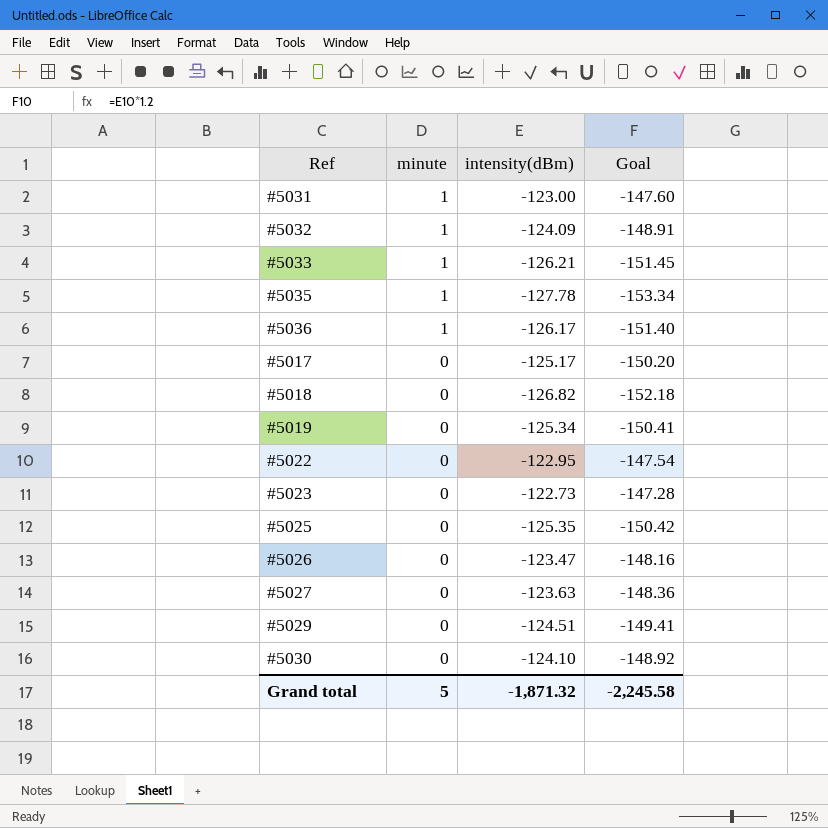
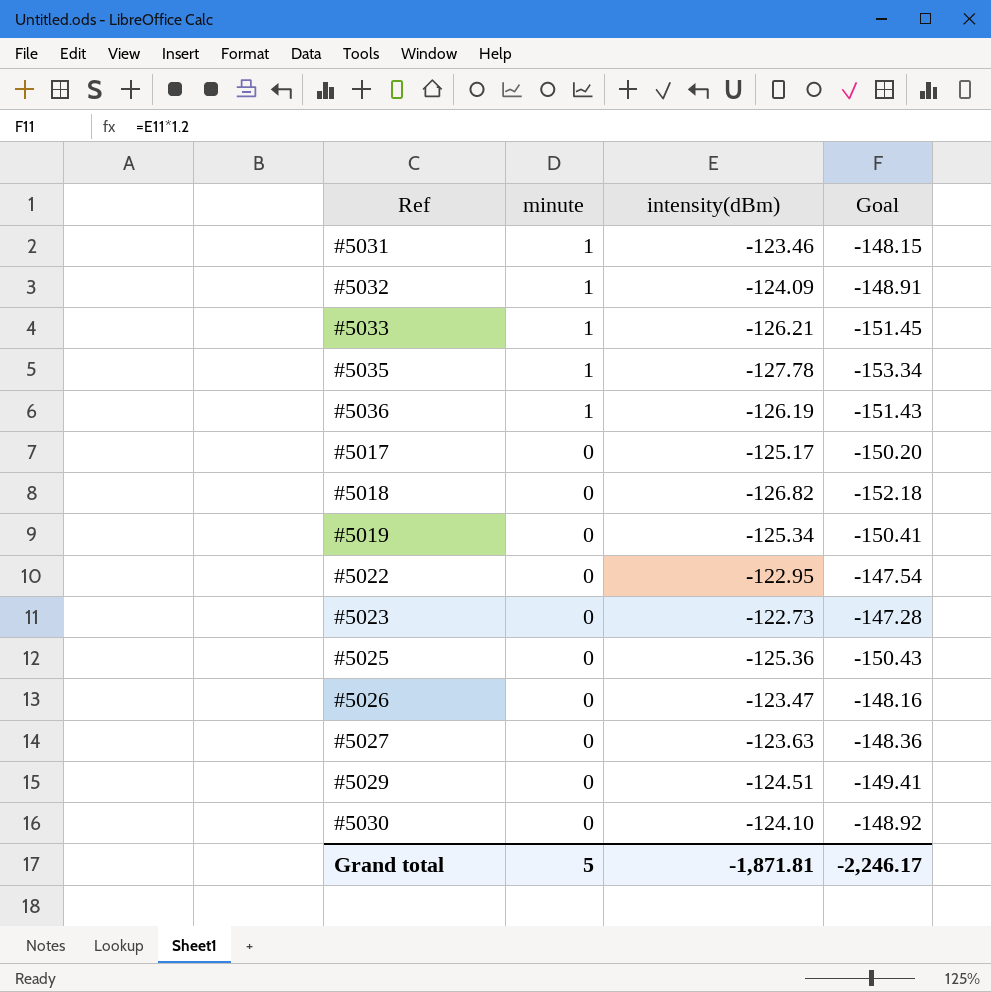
#5031 | intensity(dBm): -123.00 -> -123.46
#5031 | Goal: -147.60 -> -148.15
#5036 | intensity(dBm): -126.17 -> -126.19
#5036 | Goal: -151.40 -> -151.43
#5025 | intensity(dBm): -125.35 -> -125.36
#5025 | Goal: -150.42 -> -150.43
Grand total | intensity(dBm): -1,871.32 -> -1,871.81
Grand total | Goal: -2,245.58 -> -2,246.17

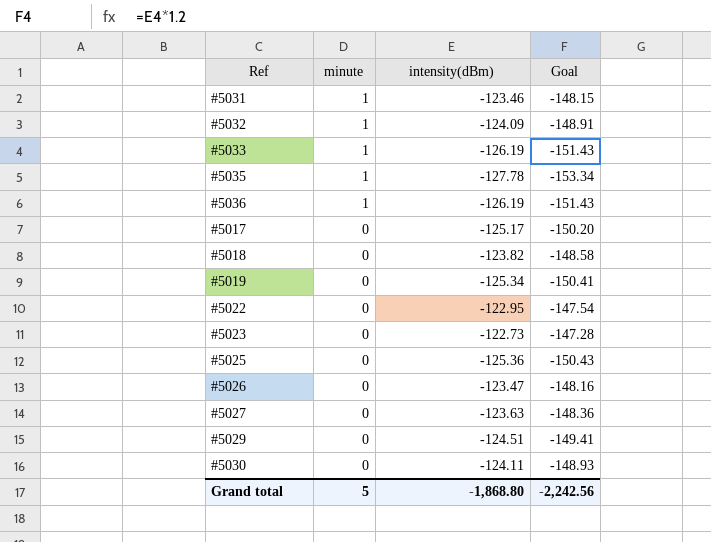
#5033 | intensity(dBm): -126.21 -> -126.19
#5033 | Goal: -151.45 -> -151.43
#5018 | intensity(dBm): -126.82 -> -123.82
#5018 | Goal: -152.18 -> -148.58
#5030 | intensity(dBm): -124.10 -> -124.11
#5030 | Goal: -148.92 -> -148.93
Grand total | intensity(dBm): -1,871.81 -> -1,868.80
Grand total | Goal: -2,246.17 -> -2,242.56

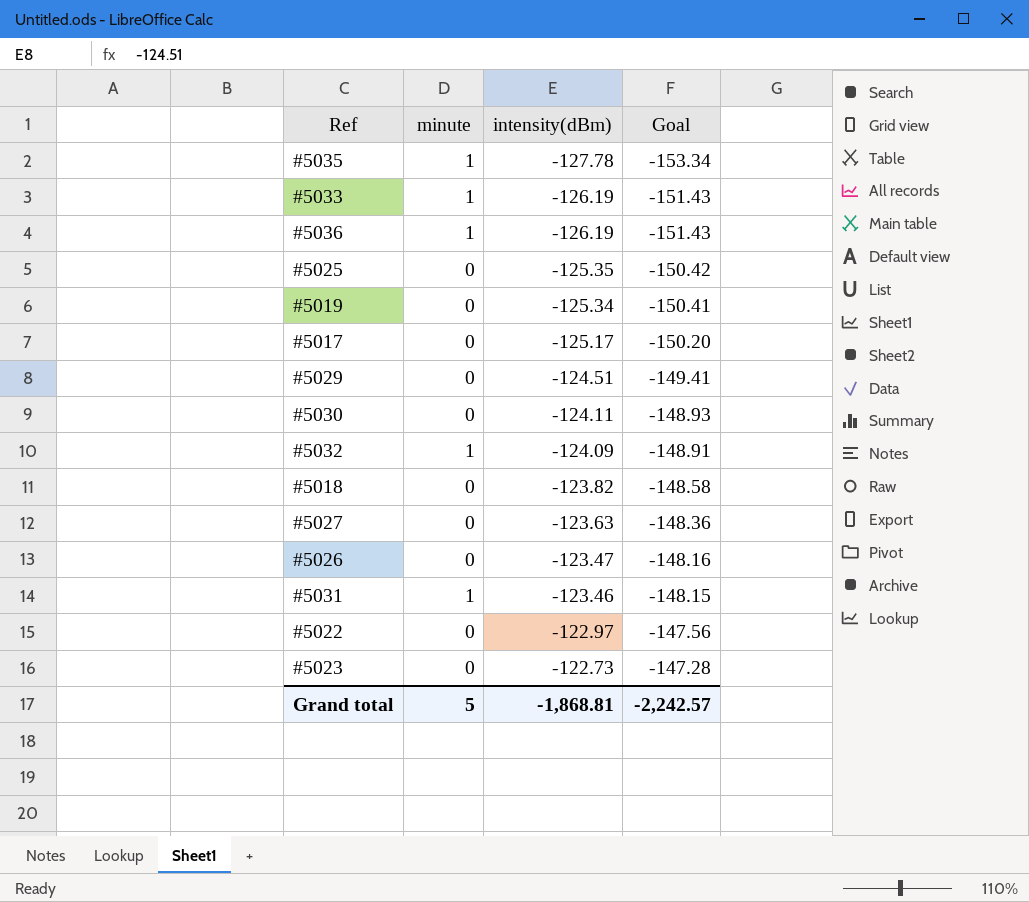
row order: minute descending -> intensity(dBm) ascending
#5025 | intensity(dBm): -125.36 -> -125.35
#5025 | Goal: -150.43 -> -150.42
#5022 | intensity(dBm): -122.95 -> -122.97
#5022 | Goal: -147.54 -> -147.56
Grand total | intensity(dBm): -1,868.80 -> -1,868.81
Grand total | Goal: -2,242.56 -> -2,242.57

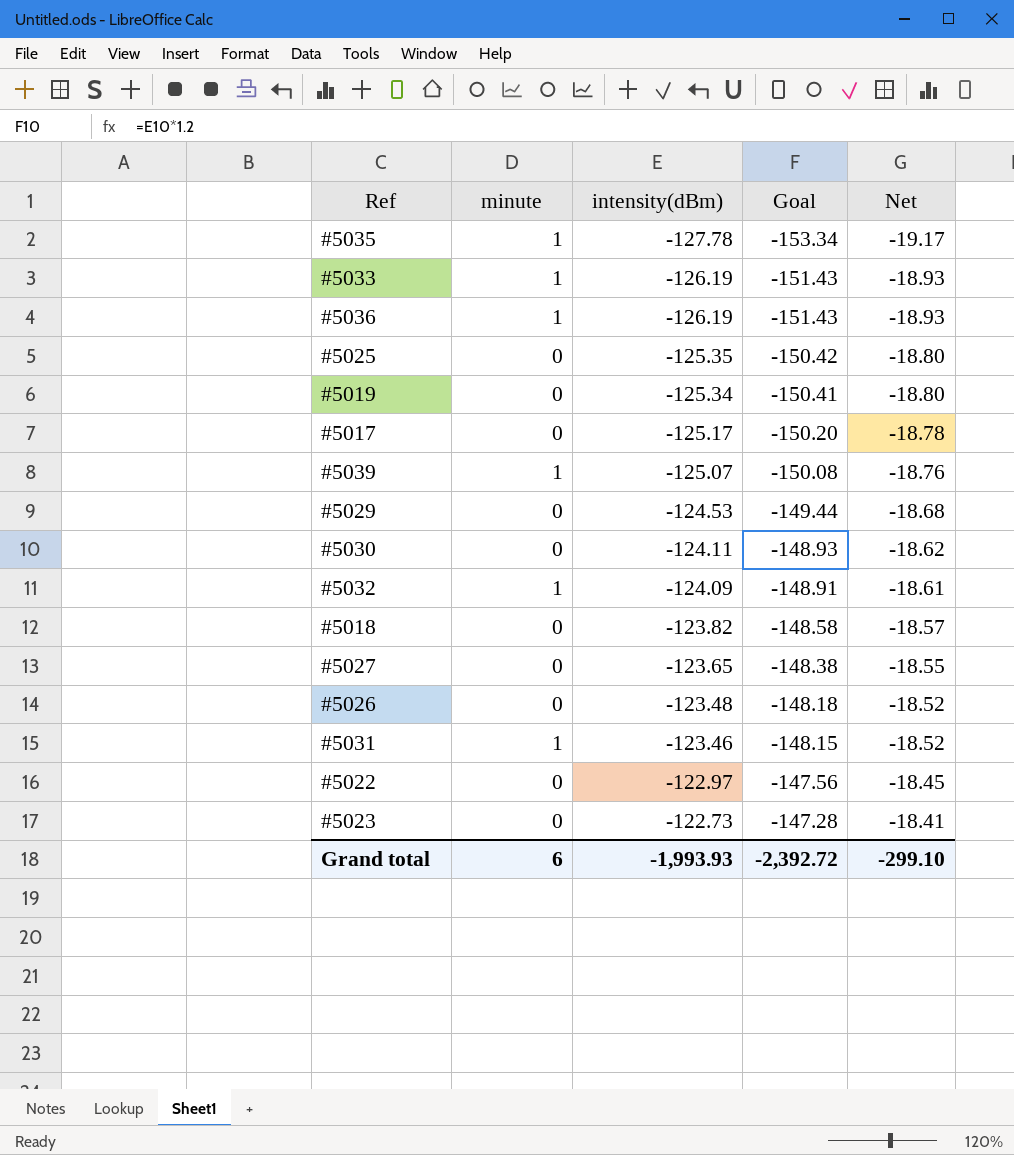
column Net | formula: none -> [intensity(dBm)] * 0.15
row #5039: none -> 1 | -125.07 | -150.08 | -18.76
#5029 | intensity(dBm): -124.51 -> -124.53
#5029 | Goal: -149.41 -> -149.44
#5027 | intensity(dBm): -123.63 -> -123.65
#5027 | Goal: -148.36 -> -148.38
#5026 | intensity(dBm): -123.47 -> -123.48
#5026 | Goal: -148.16 -> -148.18
Grand total | minute: 5 -> 6
Grand total | intensity(dBm): -1,868.81 -> -1,993.93
Grand total | Goal: -2,242.57 -> -2,392.72

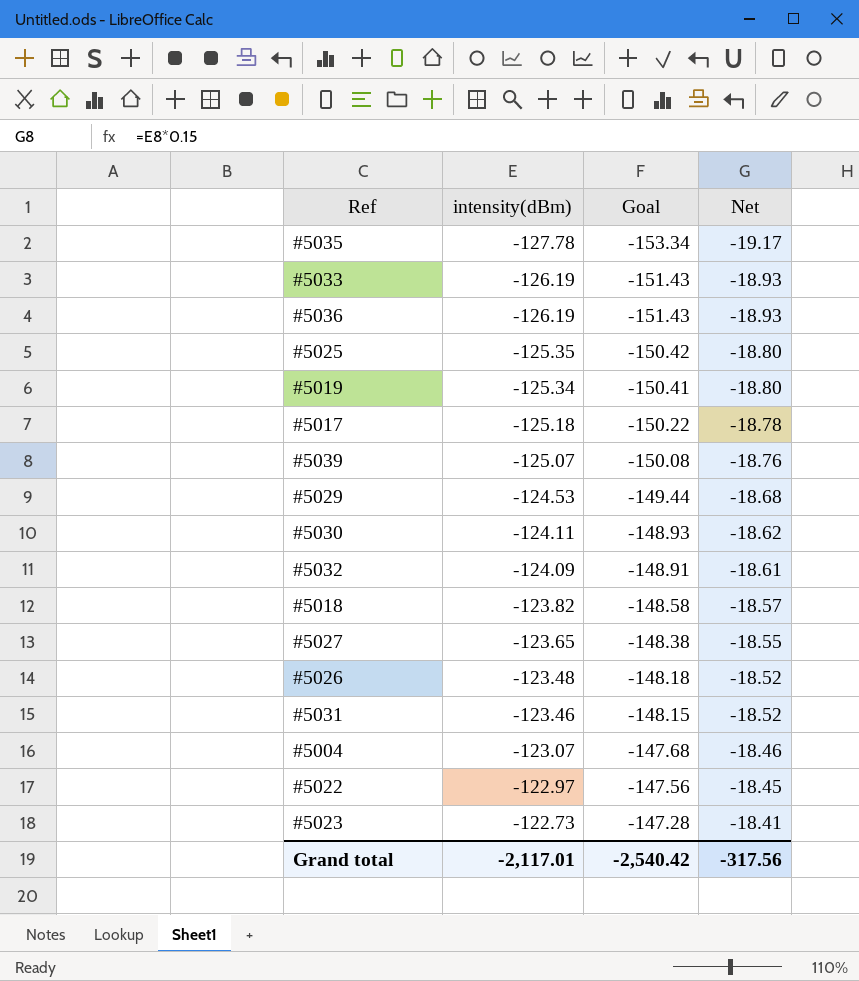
column minute | position: 2 -> none
#5017 | intensity(dBm): -125.17 -> -125.18
#5017 | Goal: -150.20 -> -150.22
row #5004: none -> -123.07 | -147.68 | -18.46
Grand total | intensity(dBm): -1,993.93 -> -2,117.01
Grand total | Goal: -2,392.72 -> -2,540.42
Grand total | Net: -299.10 -> -317.56

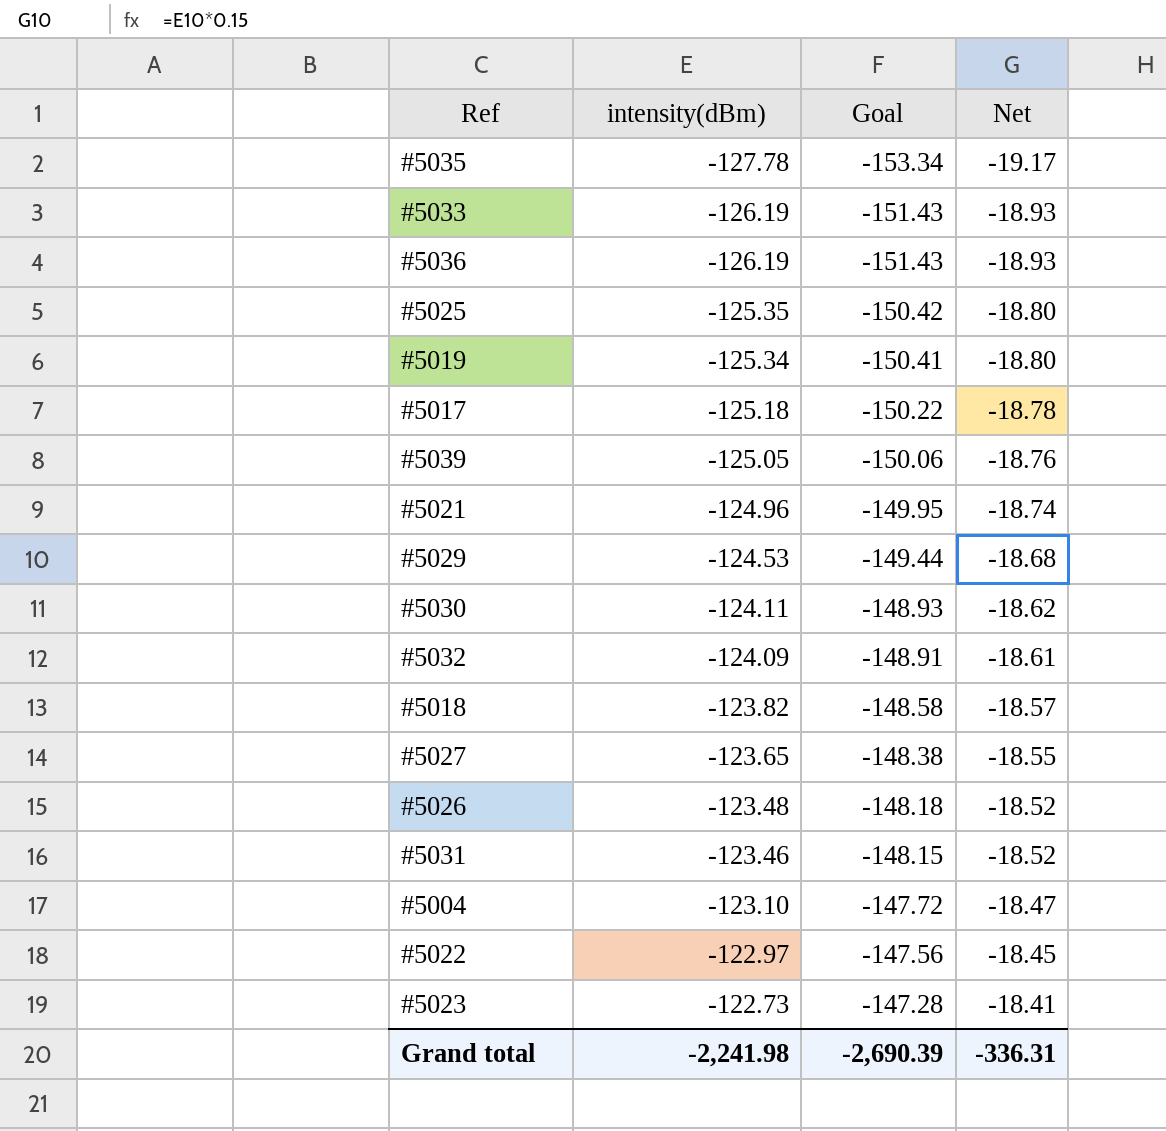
#5039 | intensity(dBm): -125.07 -> -125.05
#5039 | Goal: -150.08 -> -150.06
row #5021: none -> -124.96 | -149.95 | -18.74
#5004 | intensity(dBm): -123.07 -> -123.10
#5004 | Goal: -147.68 -> -147.72
#5004 | Net: -18.46 -> -18.47
Grand total | intensity(dBm): -2,117.01 -> -2,241.98
Grand total | Goal: -2,540.42 -> -2,690.39
Grand total | Net: -317.56 -> -336.31

